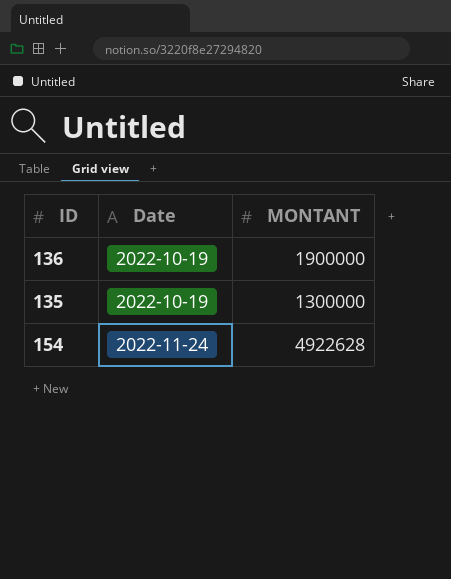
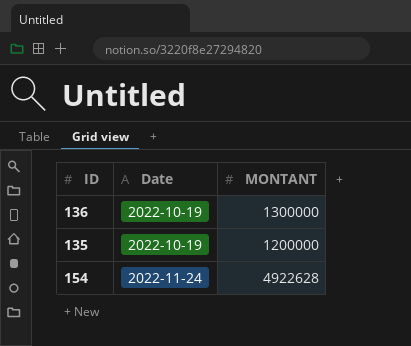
136 | MONTANT: 1900000 -> 1300000
135 | MONTANT: 1300000 -> 1200000

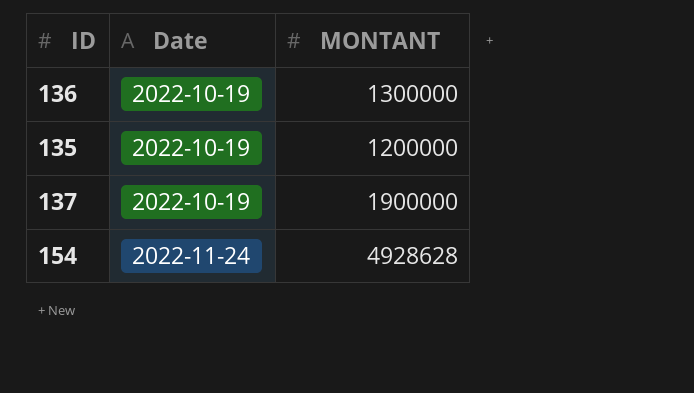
row 137: none -> 2022-10-19 | 1900000
154 | MONTANT: 4922628 -> 4928628

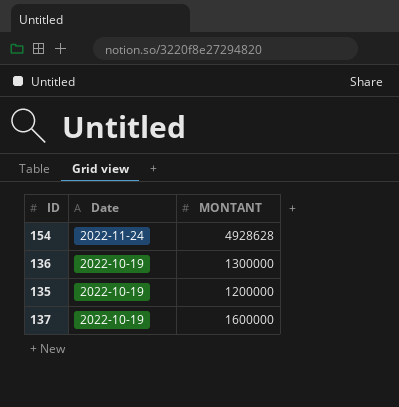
row order: Date ascending -> Date descending
137 | MONTANT: 1900000 -> 1600000

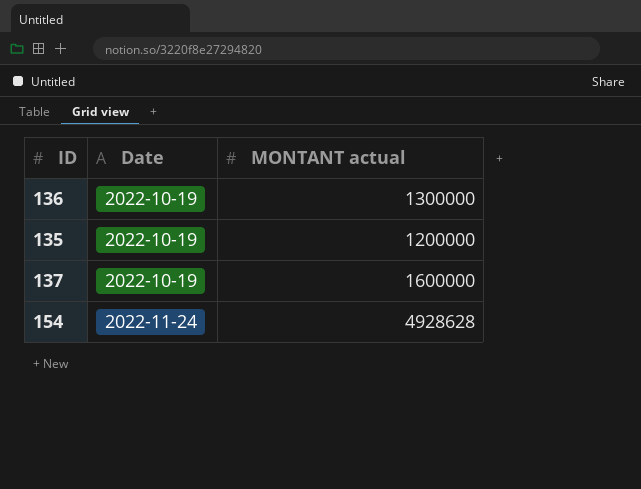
row order: Date descending -> Date ascending
column name: MONTANT -> MONTANT actual

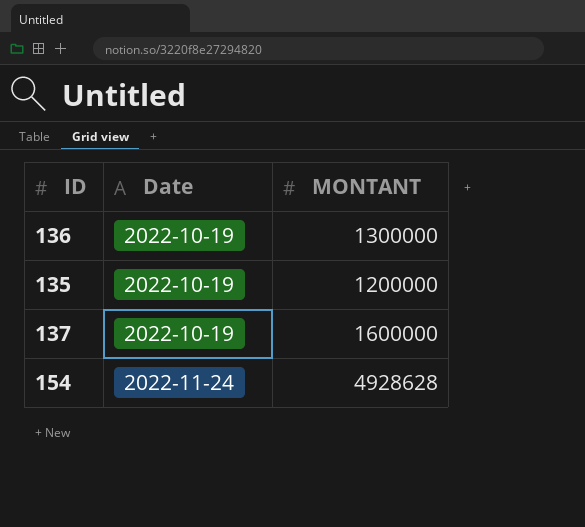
column name: MONTANT actual -> MONTANT

